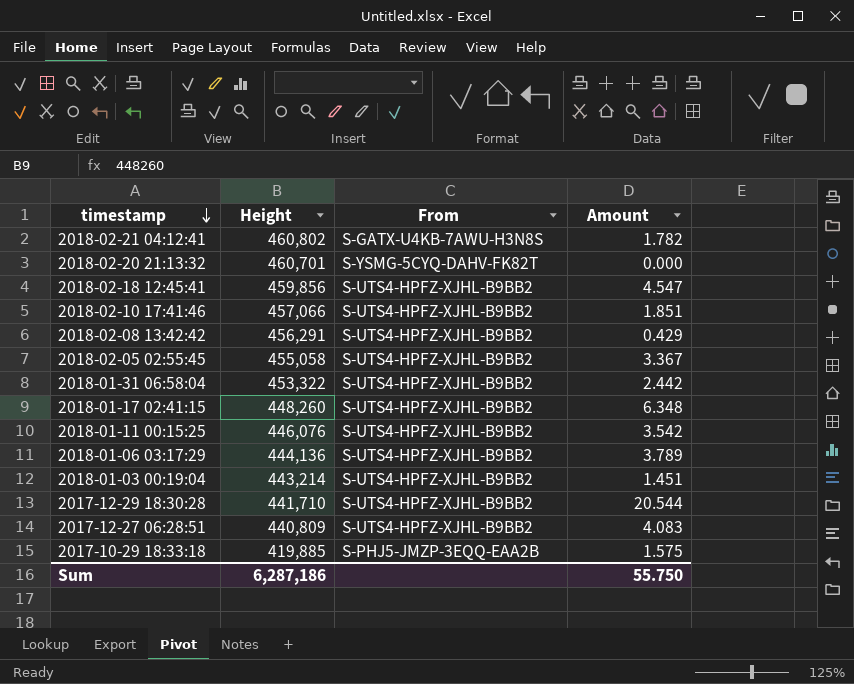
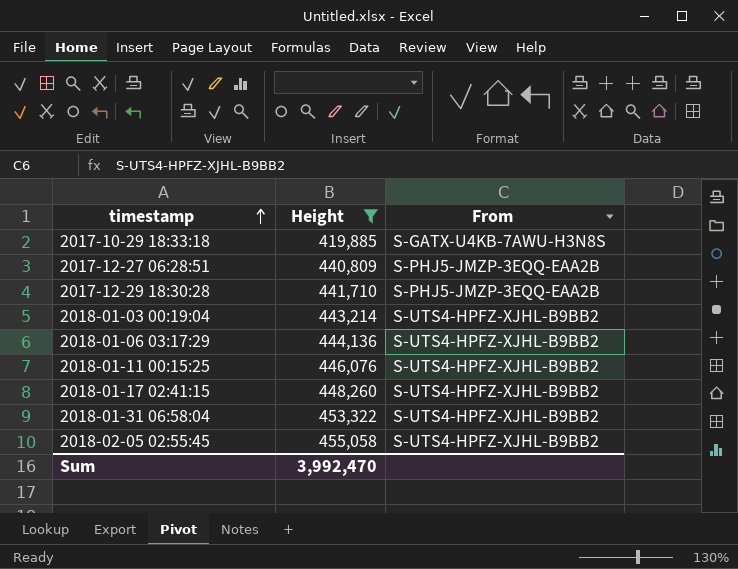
filter: none -> Height <= 455,058
row order: timestamp descending -> timestamp ascending
column Amount | position: 4 -> none
2017-10-29 18:33:18 | From: S-PHJ5-JMZP-3EQQ-EAA2B -> S-GATX-U4KB-7AWU-H3N8S
2017-12-27 06:28:51 | From: S-UTS4-HPFZ-XJHL-B9BB2 -> S-PHJ5-JMZP-3EQQ-EAA2B
2017-12-29 18:30:28 | From: S-UTS4-HPFZ-XJHL-B9BB2 -> S-PHJ5-JMZP-3EQQ-EAA2B
Sum | Height: 6,287,186 -> 3,992,470

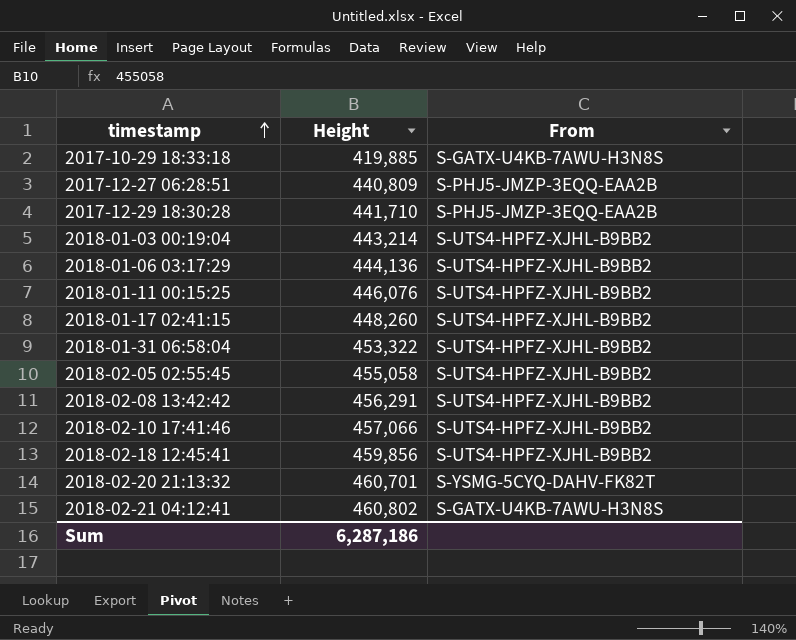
filter: Height <= 455,058 -> none
Sum | Height: 3,992,470 -> 6,287,186

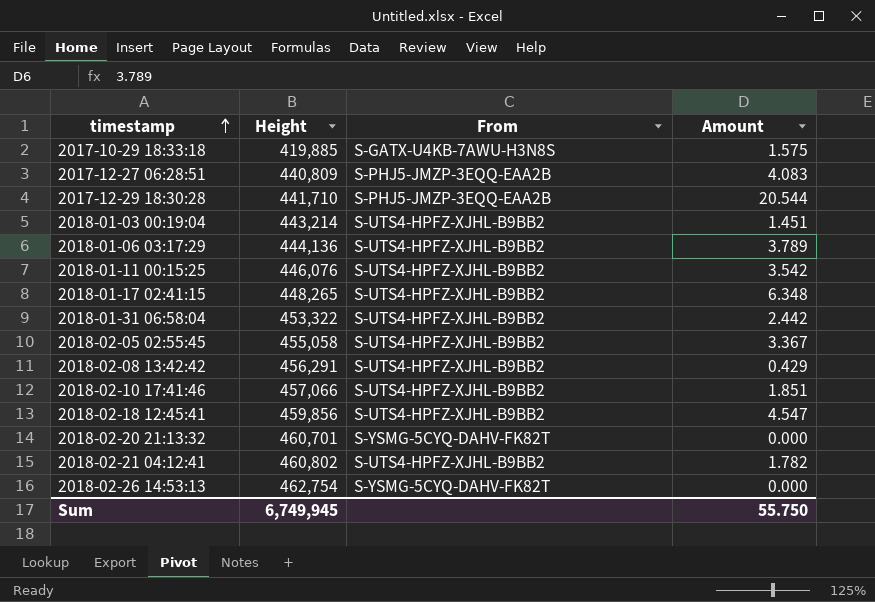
column Amount | position: none -> 4
2018-01-17 02:41:15 | Height: 448,260 -> 448,265
2018-02-21 04:12:41 | From: S-GATX-U4KB-7AWU-H3N8S -> S-UTS4-HPFZ-XJHL-B9BB2
row 2018-02-26 14:53:13: none -> 462,754 | S-YSMG-5CYQ-DAHV-FK82T | 0.000
Sum | Height: 6,287,186 -> 6,749,945

